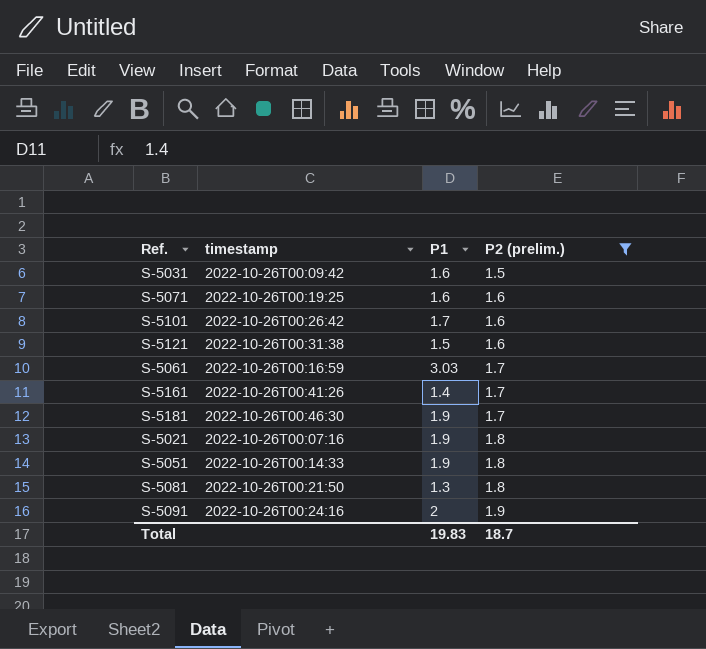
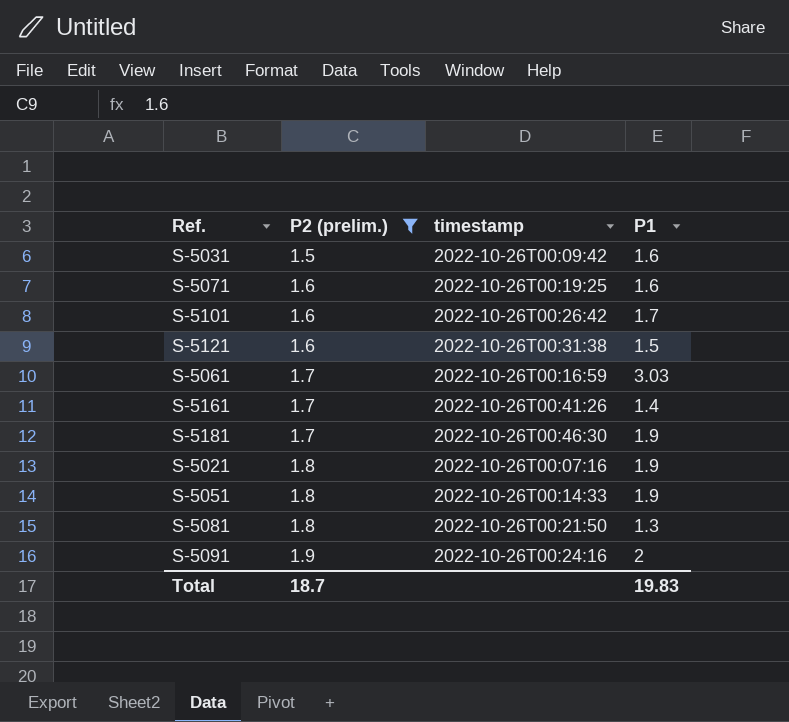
column P2 (prelim.) | position: 4 -> 2

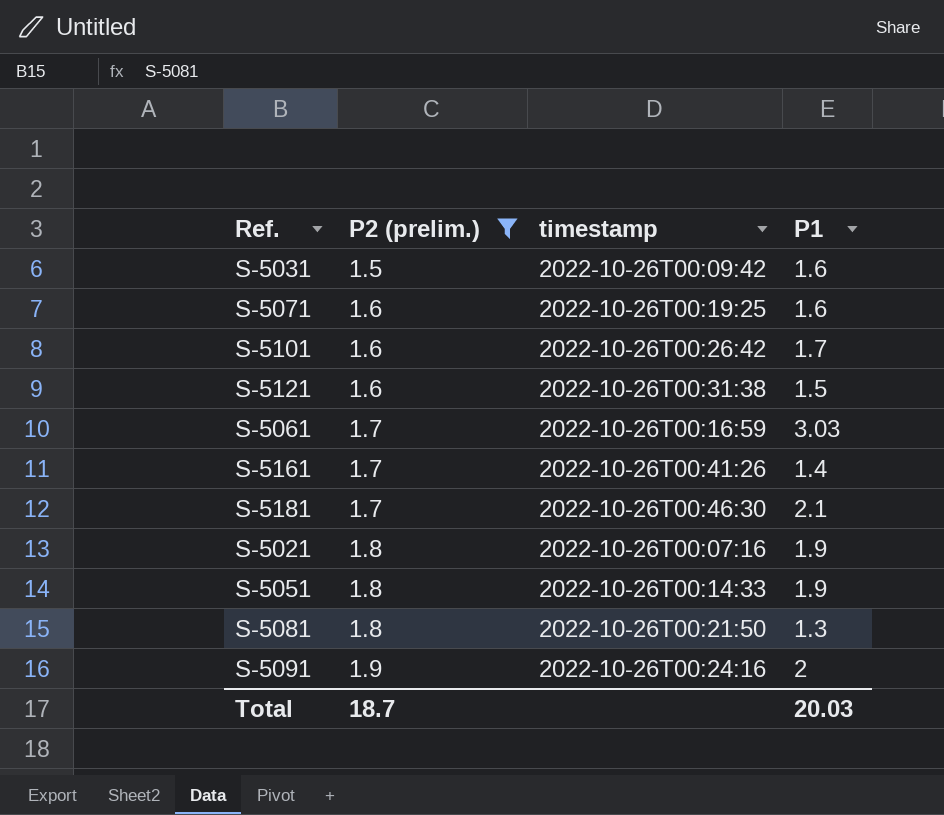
S-5181 | P1: 1.9 -> 2.1
Total | P1: 19.83 -> 20.03

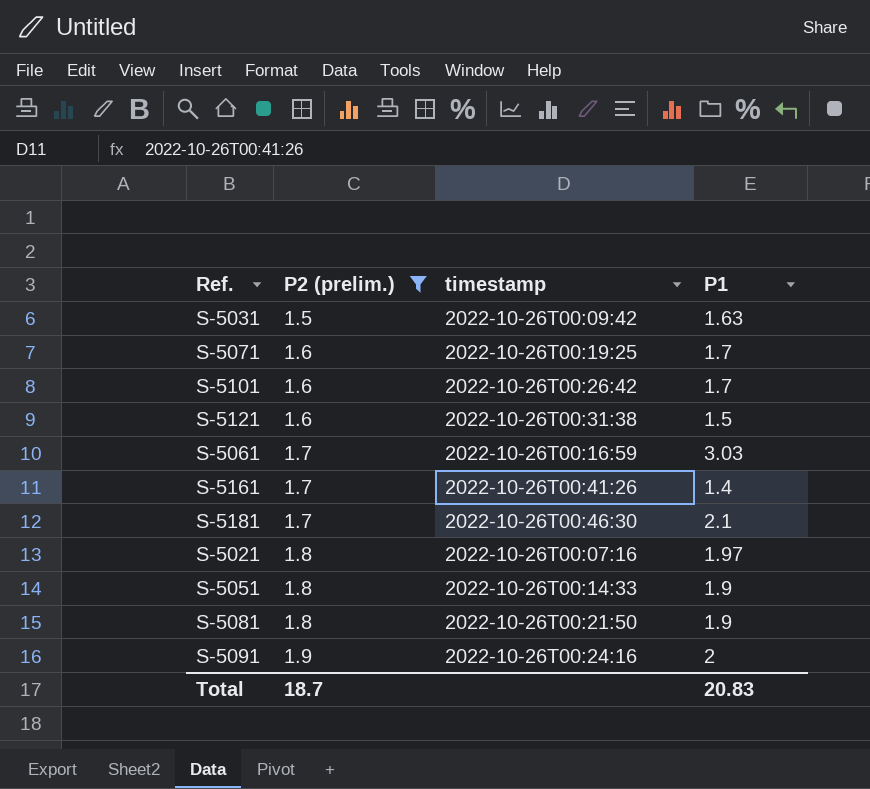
S-5031 | P1: 1.6 -> 1.63
S-5071 | P1: 1.6 -> 1.7
S-5021 | P1: 1.9 -> 1.97
S-5081 | P1: 1.3 -> 1.9
Total | P1: 20.03 -> 20.83

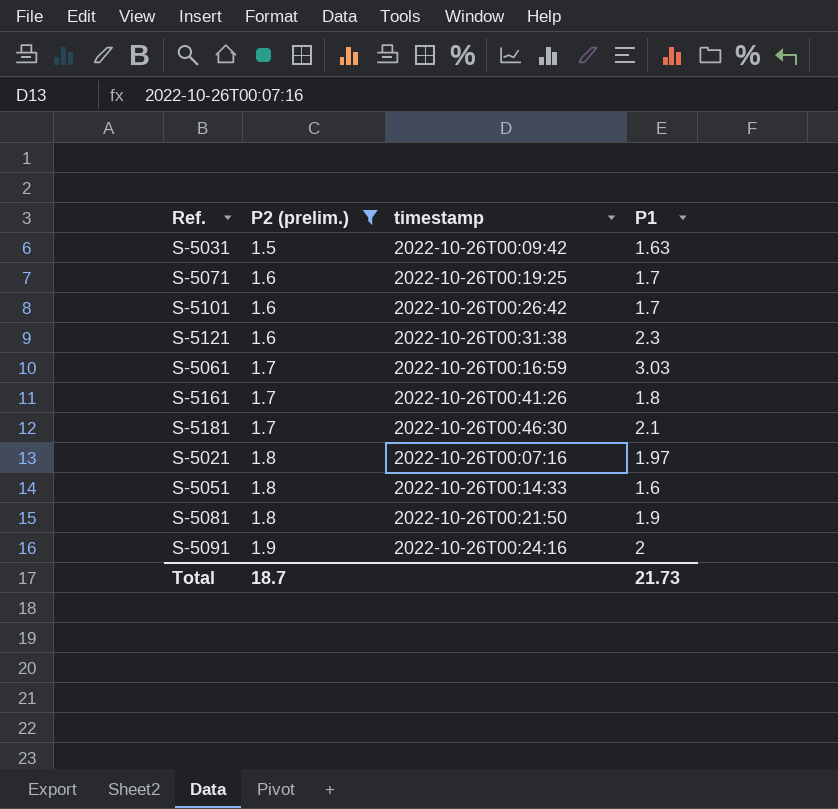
S-5121 | P1: 1.5 -> 2.3
S-5161 | P1: 1.4 -> 1.8
S-5051 | P1: 1.9 -> 1.6
Total | P1: 20.83 -> 21.73

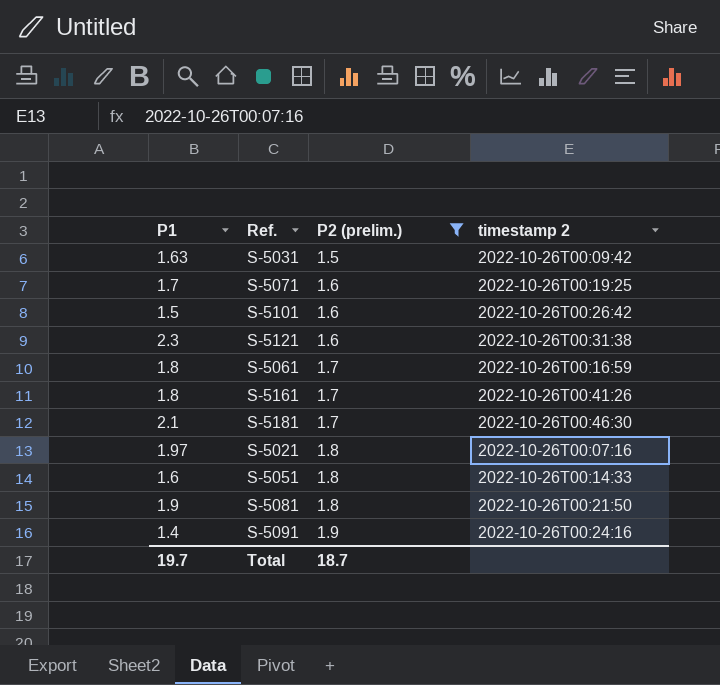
column P1 | position: 4 -> 1
column name: timestamp -> timestamp 2
S-5101 | P1: 1.7 -> 1.5
S-5061 | P1: 3.03 -> 1.8
S-5091 | P1: 2 -> 1.4
Total | P1: 21.73 -> 19.7

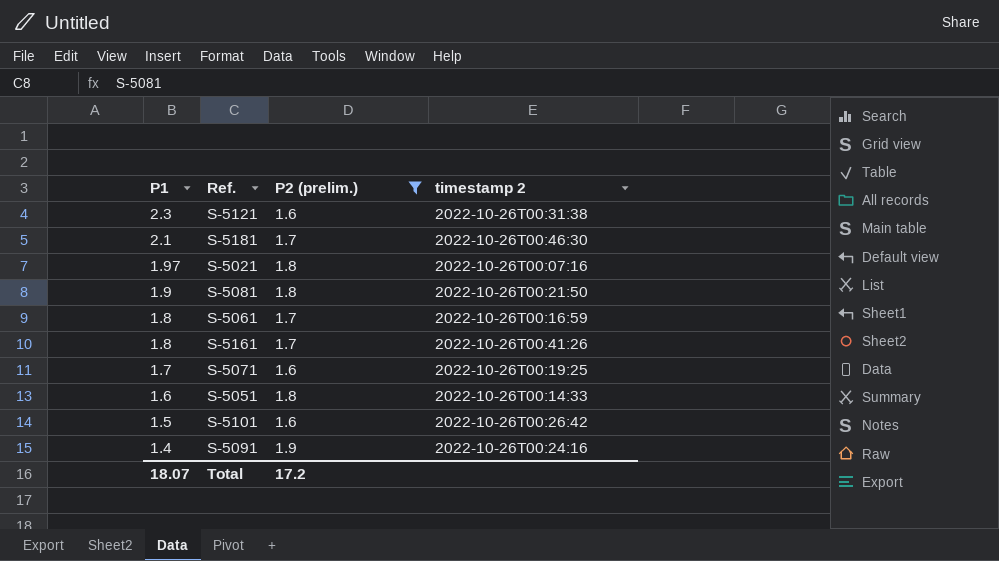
row order: P2 (prelim.) ascending -> P1 descending
row S-5031: 1.63 | 1.5 | 2022-10-26T00:09:42 -> none
Total | P1: 19.7 -> 18.07
Total | P2 (prelim.): 18.7 -> 17.2

